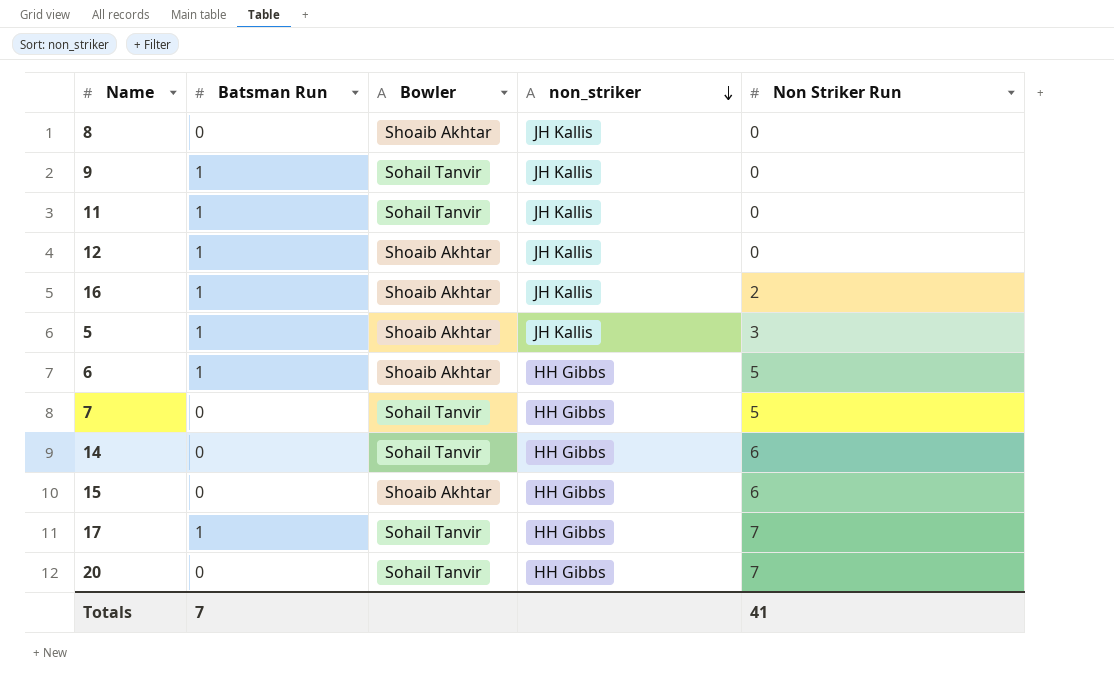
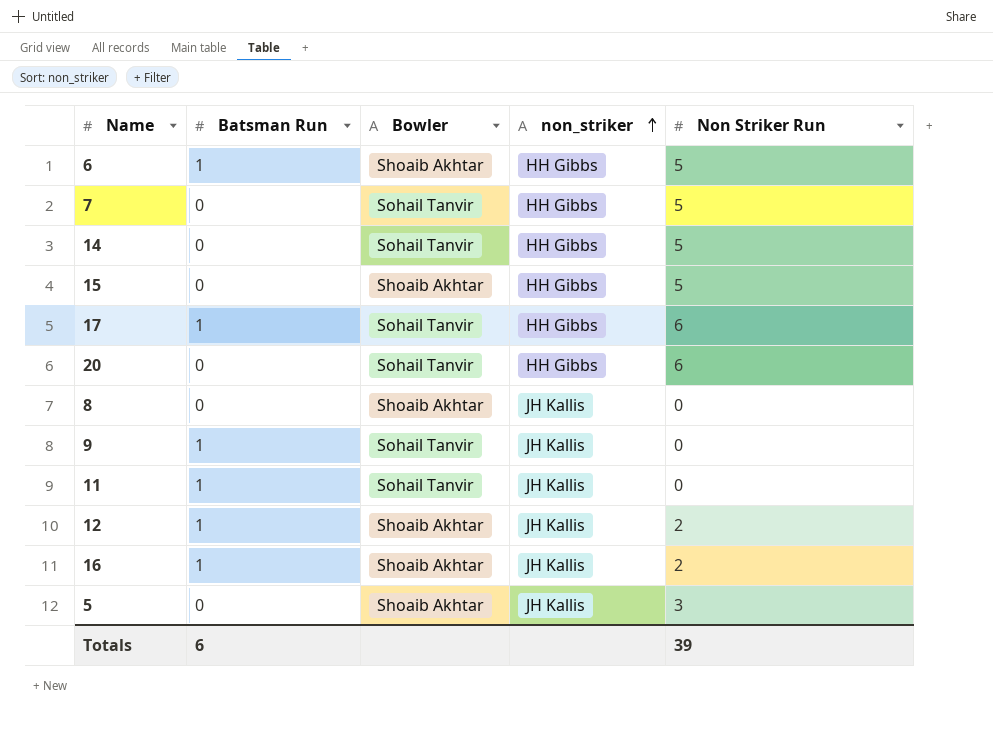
row order: non_striker descending -> non_striker ascending
14 | Non Striker Run: 6 -> 5
15 | Non Striker Run: 6 -> 5
17 | Non Striker Run: 7 -> 6
20 | Non Striker Run: 7 -> 6
12 | Non Striker Run: 0 -> 2
5 | Batsman Run: 1 -> 0
Totals | Batsman Run: 7 -> 6
Totals | Non Striker Run: 41 -> 39

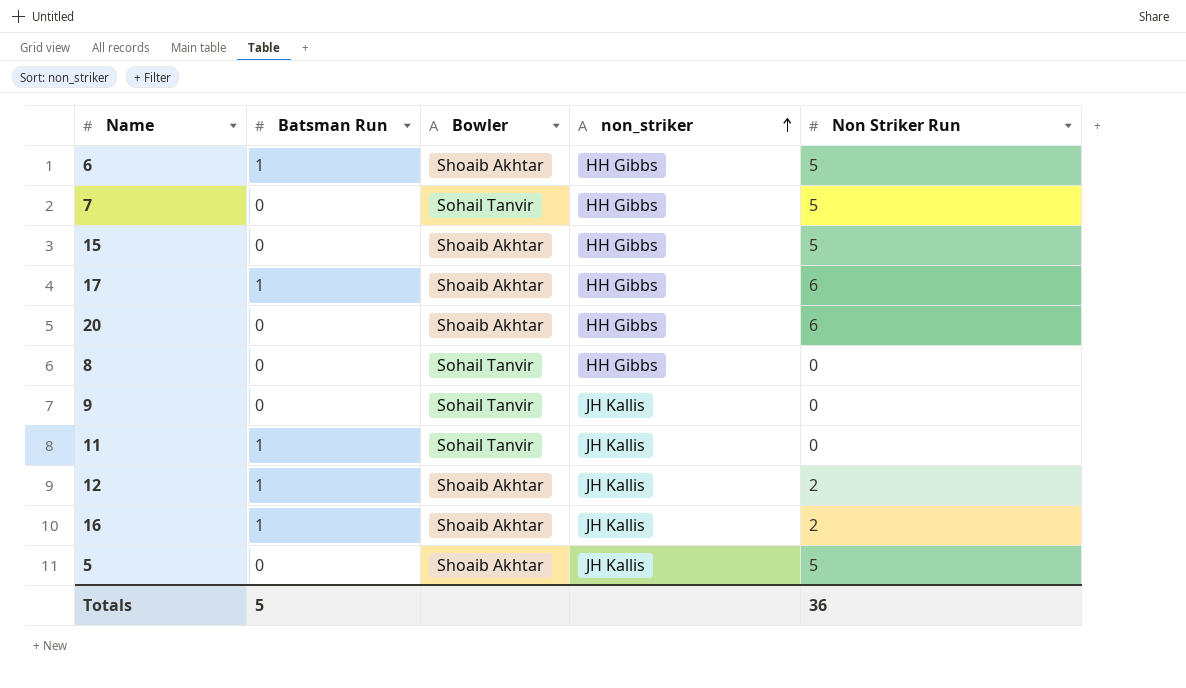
row 14: 0 | Sohail Tanvir | HH Gibbs | 5 -> none
17 | Bowler: Sohail Tanvir -> Shoaib Akhtar
20 | Bowler: Sohail Tanvir -> Shoaib Akhtar
8 | Bowler: Shoaib Akhtar -> Sohail Tanvir
8 | non_striker: JH Kallis -> HH Gibbs
9 | Batsman Run: 1 -> 0
5 | Non Striker Run: 3 -> 5
Totals | Batsman Run: 6 -> 5
Totals | Non Striker Run: 39 -> 36

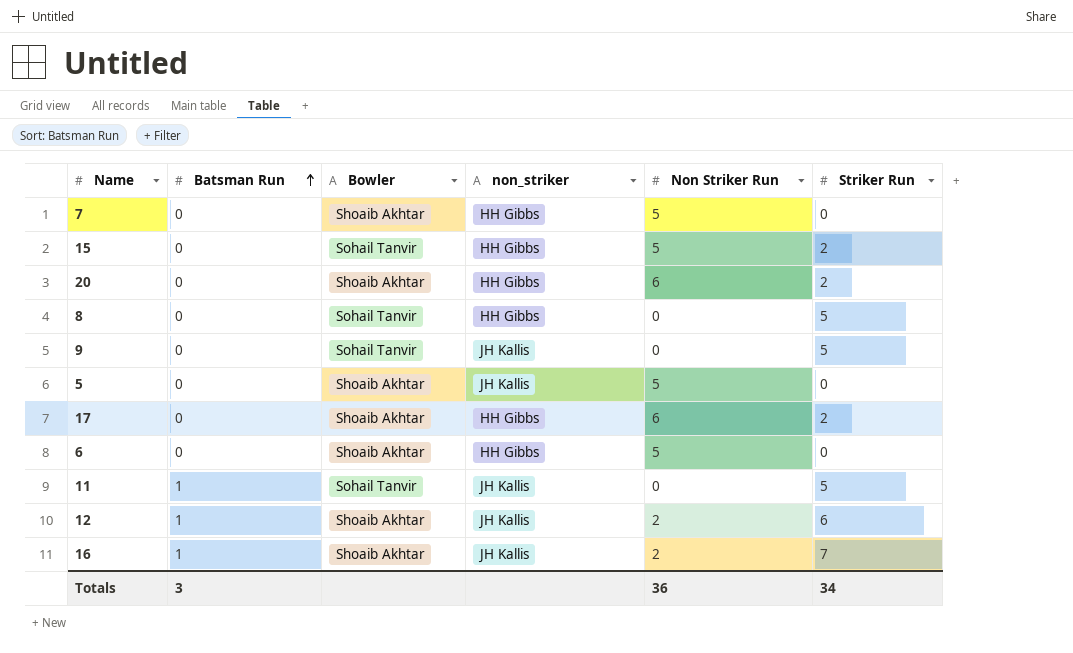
row order: non_striker ascending -> Batsman Run ascending
column Striker Run | position: none -> 6
7 | Bowler: Sohail Tanvir -> Shoaib Akhtar
15 | Bowler: Shoaib Akhtar -> Sohail Tanvir
17 | Batsman Run: 1 -> 0
6 | Batsman Run: 1 -> 0
Totals | Batsman Run: 5 -> 3

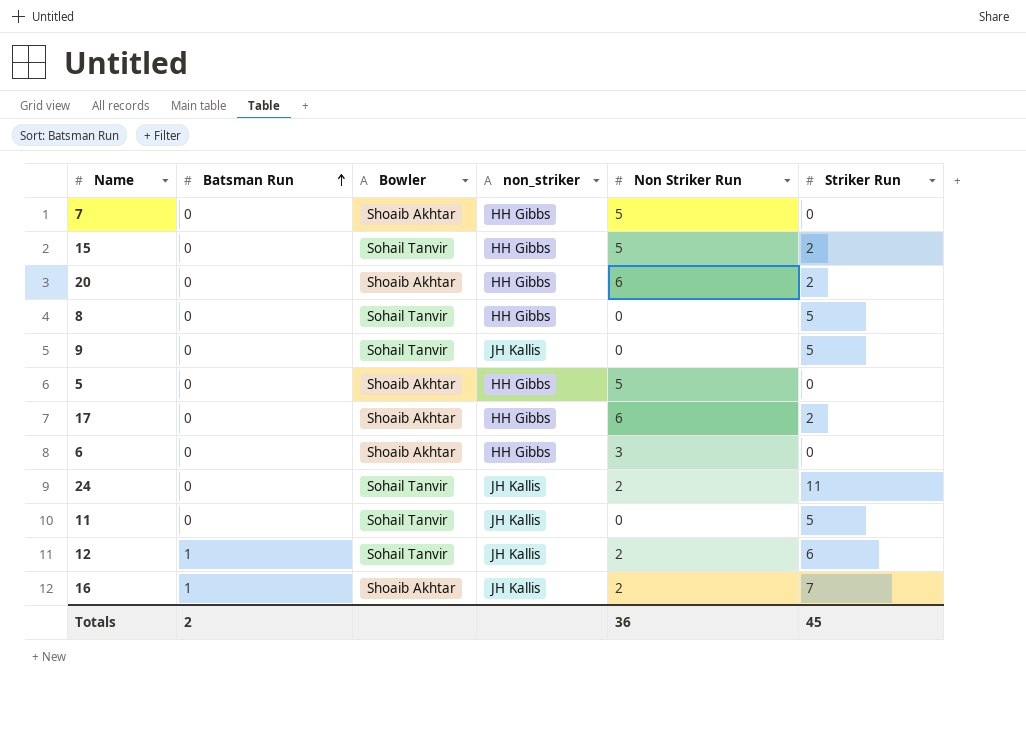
5 | non_striker: JH Kallis -> HH Gibbs
6 | Non Striker Run: 5 -> 3
row 24: none -> 0 | Sohail Tanvir | JH Kallis | 2 | 11
11 | Batsman Run: 1 -> 0
12 | Bowler: Shoaib Akhtar -> Sohail Tanvir
Totals | Batsman Run: 3 -> 2
Totals | Striker Run: 34 -> 45

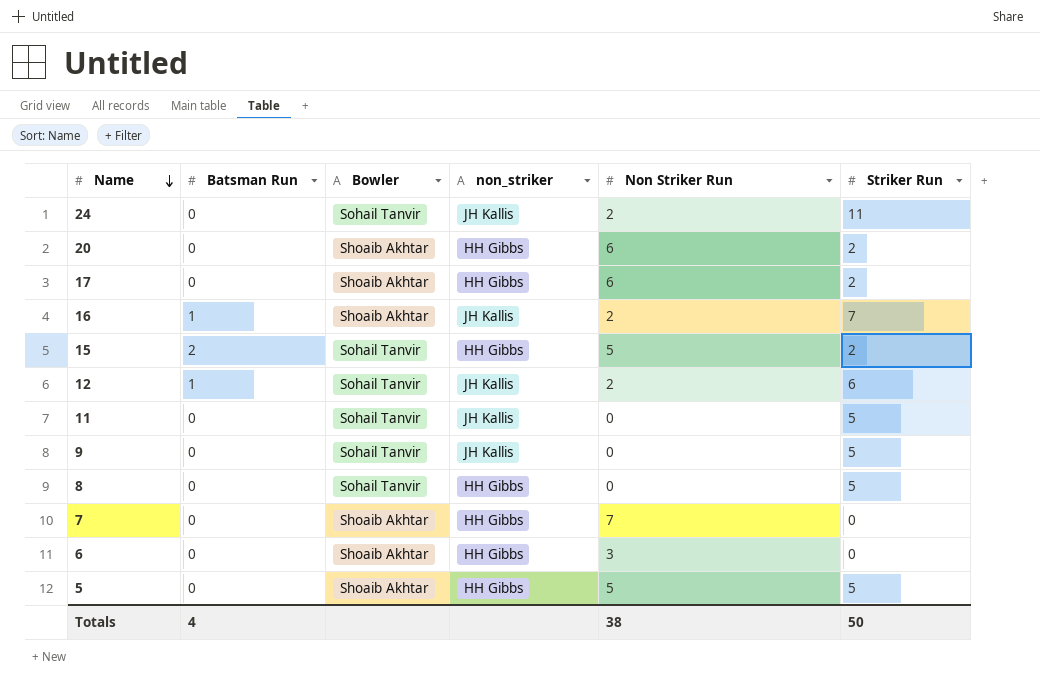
row order: Batsman Run ascending -> Name descending
15 | Batsman Run: 0 -> 2
7 | Non Striker Run: 5 -> 7
5 | Striker Run: 0 -> 5
Totals | Batsman Run: 2 -> 4
Totals | Non Striker Run: 36 -> 38
Totals | Striker Run: 45 -> 50

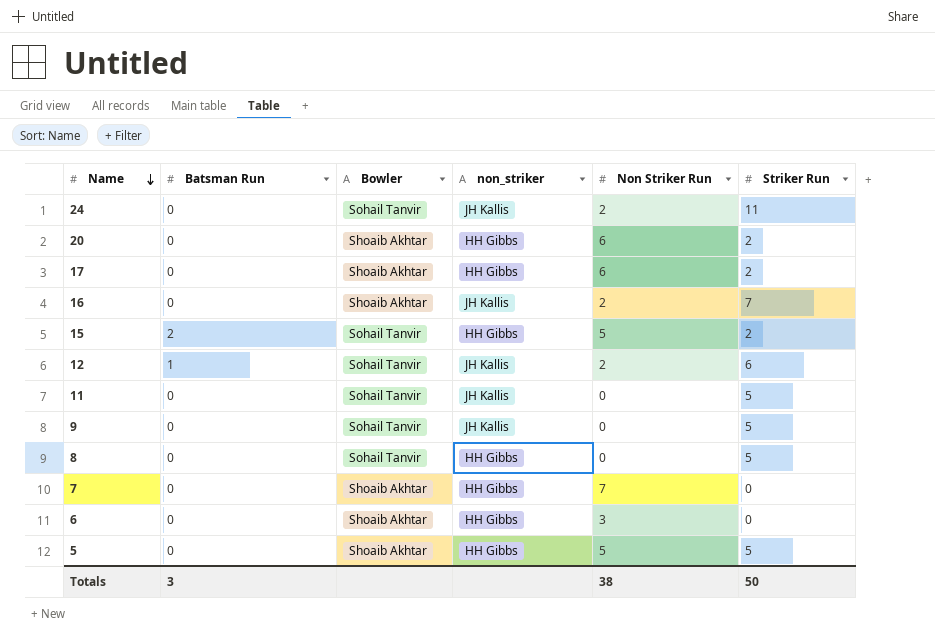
16 | Batsman Run: 1 -> 0
Totals | Batsman Run: 4 -> 3

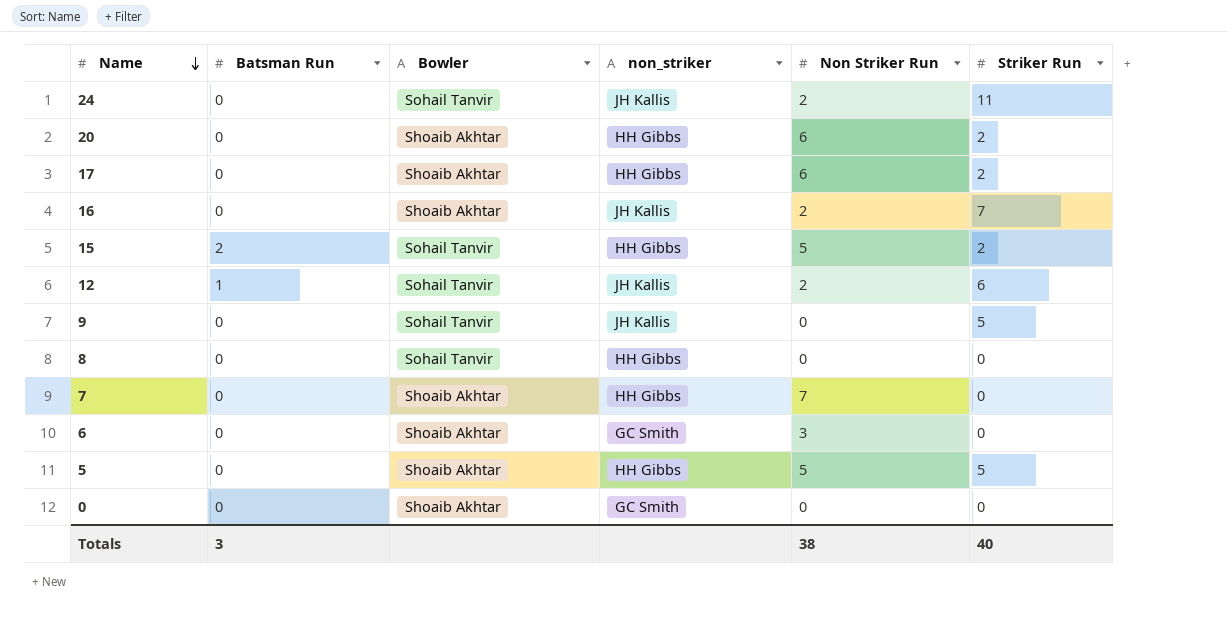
row 11: 0 | Sohail Tanvir | JH Kallis | 0 | 5 -> none
8 | Striker Run: 5 -> 0
6 | non_striker: HH Gibbs -> GC Smith
row 0: none -> 0 | Shoaib Akhtar | GC Smith | 0 | 0
Totals | Striker Run: 50 -> 40

